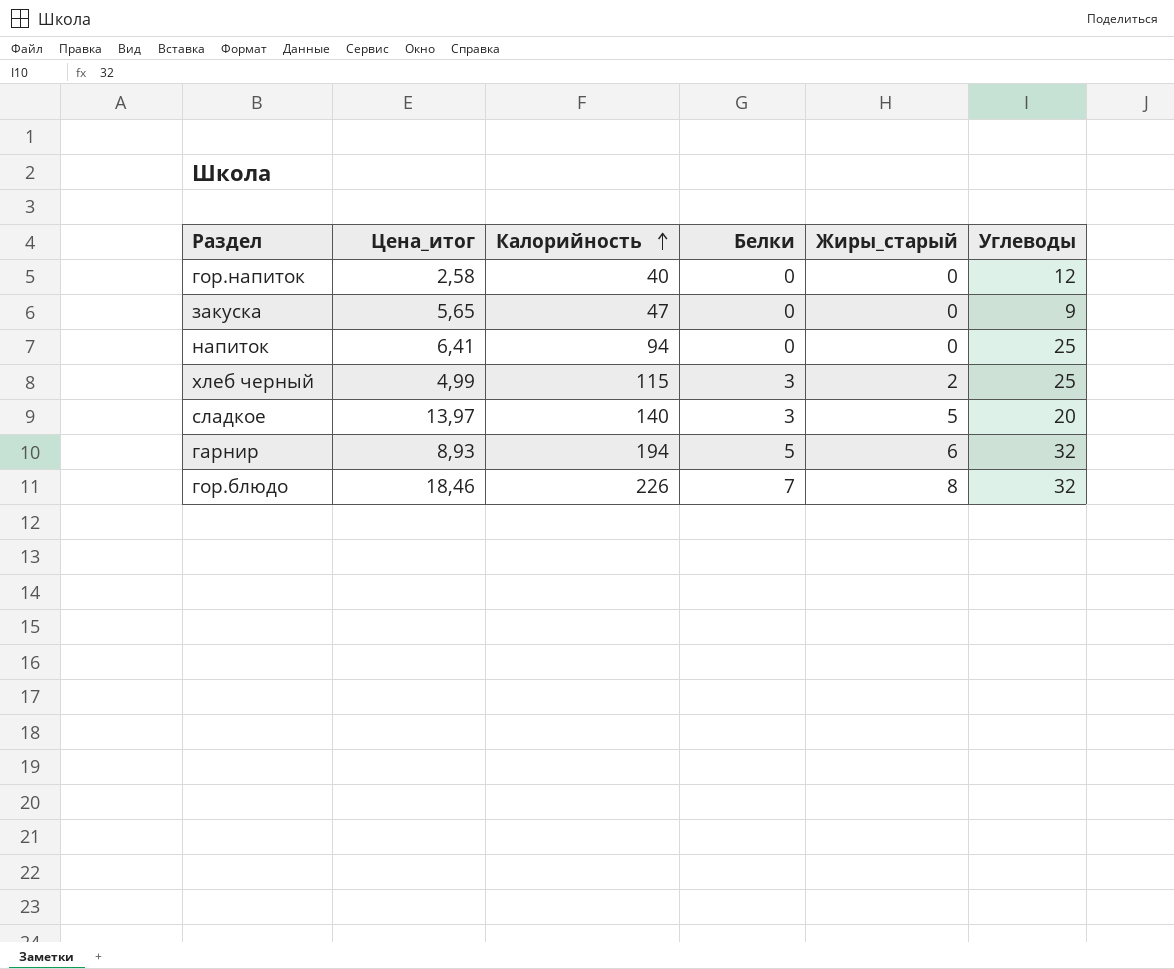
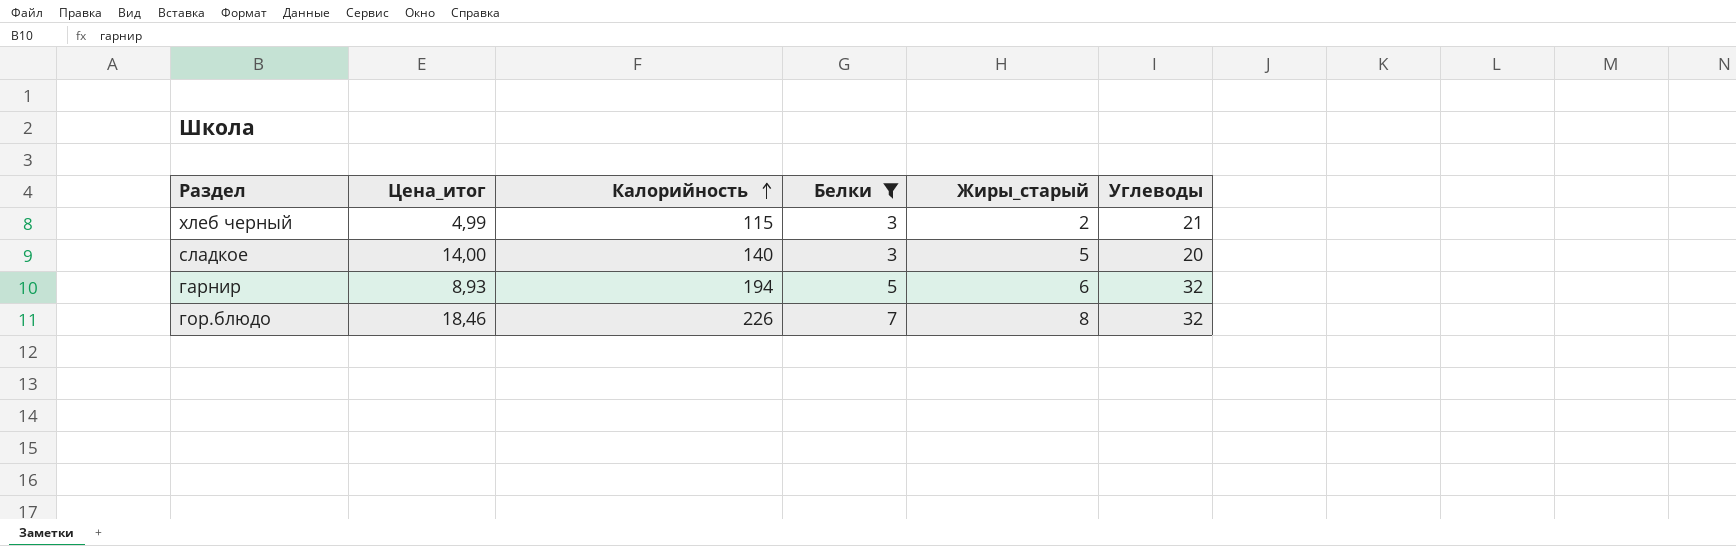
filter: none -> Белки != 0
хлеб черный | Углеводы: 25 -> 21
сладкое | Цена_итог: 13,97 -> 14,00

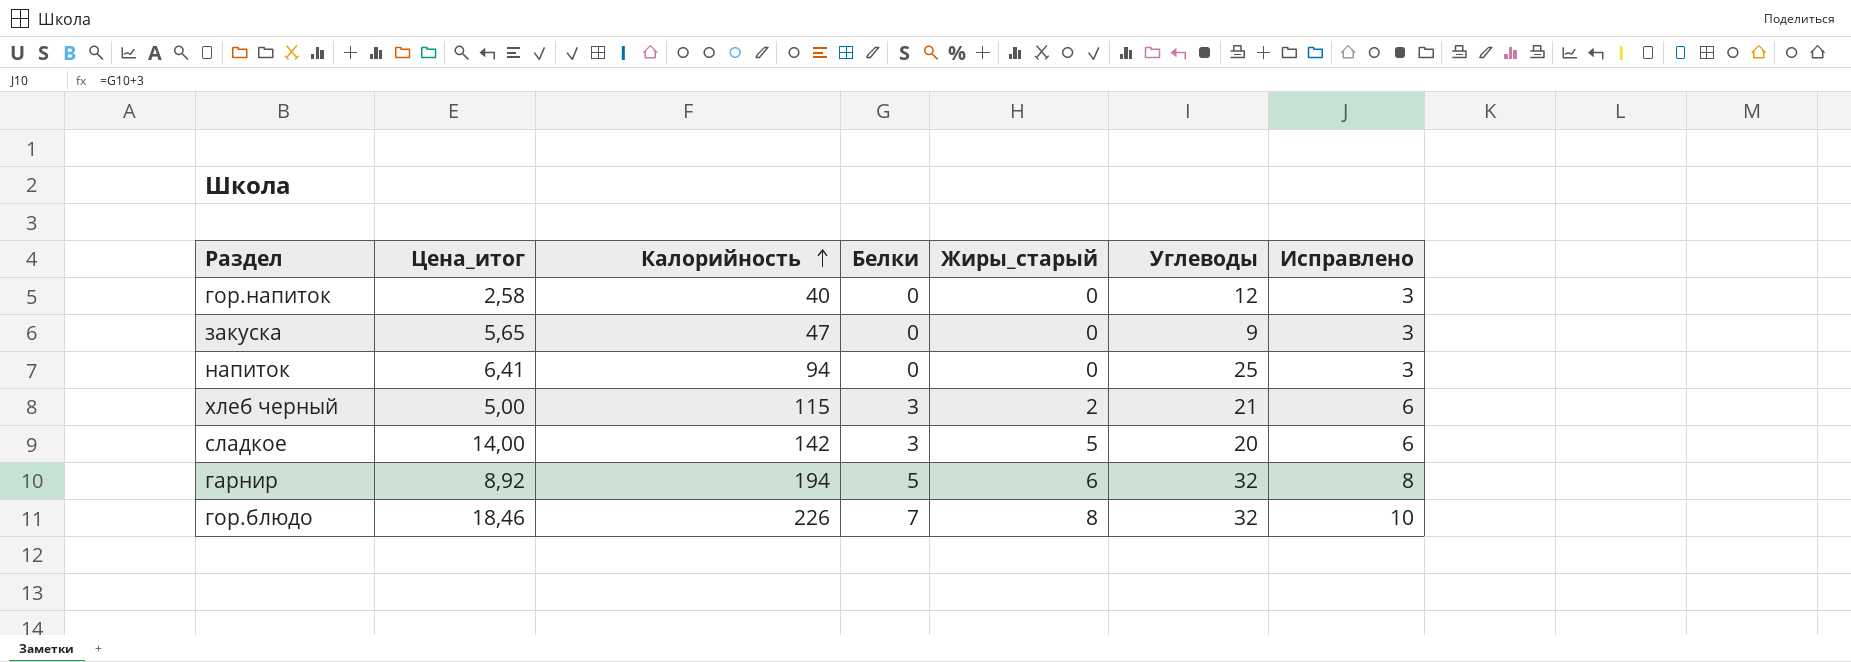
filter: Белки != 0 -> none
column Исправлено | formula: none -> [Белки] + 3
хлеб черный | Цена_итог: 4,99 -> 5,00
сладкое | Калорийность: 140 -> 142
гарнир | Цена_итог: 8,93 -> 8,92

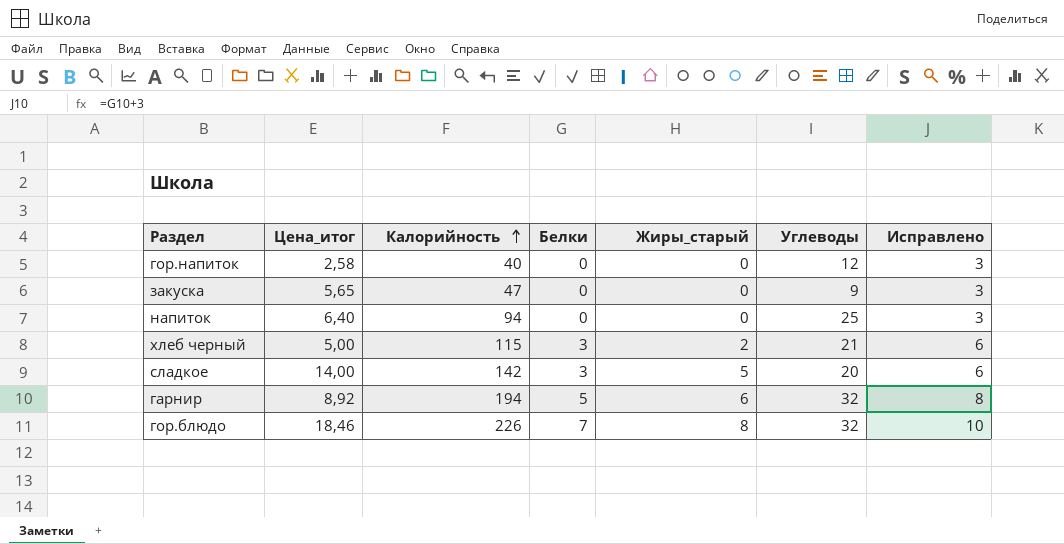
напиток | Цена_итог: 6,41 -> 6,40

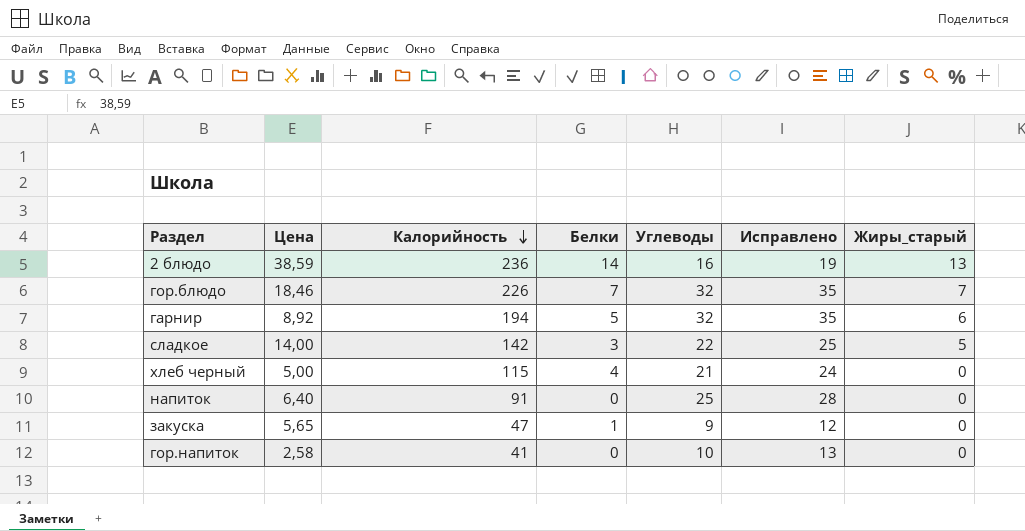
row order: Калорийность ascending -> Калорийность descending
column name: Цена_итог -> Цена
column Исправлено | formula: [Белки] + 3 -> [Углеводы] + 3
column Жиры_старый | position: 5 -> 7
row 2 блюдо: none -> 38,59 | 236 | 14 | 16 | 19 | 13
гор.блюдо | Жиры_старый: 8 -> 7
сладкое | Углеводы: 20 -> 22
хлеб черный | Белки: 3 -> 4
хлеб черный | Жиры_старый: 2 -> 0
напиток | Калорийность: 94 -> 91
закуска | Белки: 0 -> 1
гор.напиток | Калорийность: 40 -> 41
гор.напиток | Углеводы: 12 -> 10

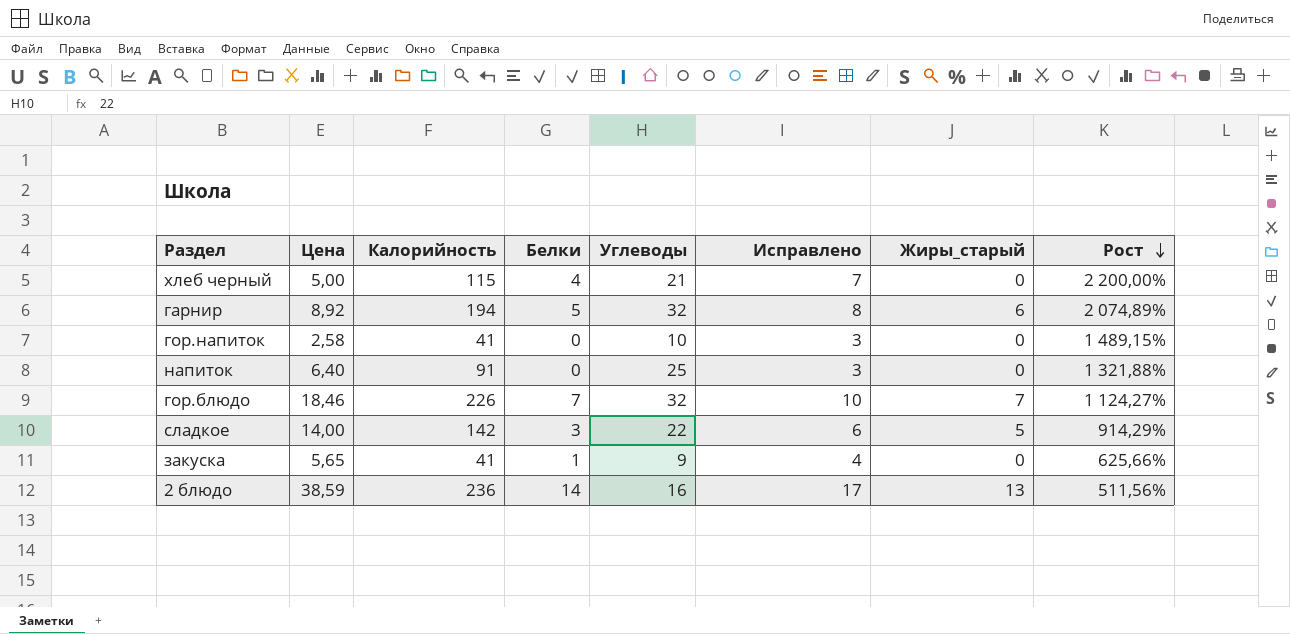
row order: Калорийность descending -> Рост descending
column Исправлено | formula: [Углеводы] + 3 -> [Белки] + 3
column Рост | formula: none -> ([Калорийность] - [Цена]) / [Цена]
закуска | Калорийность: 47 -> 41

